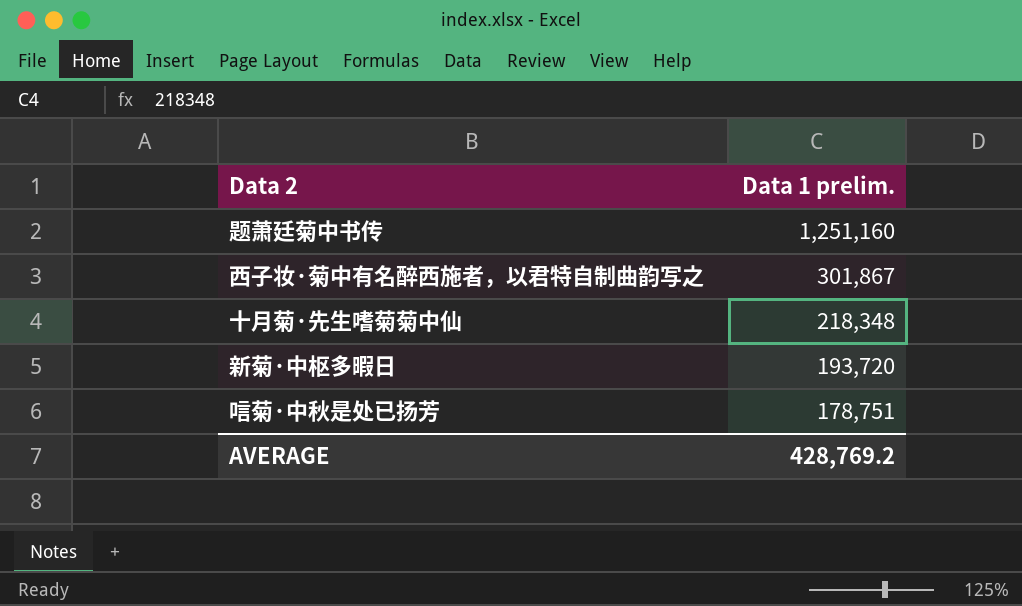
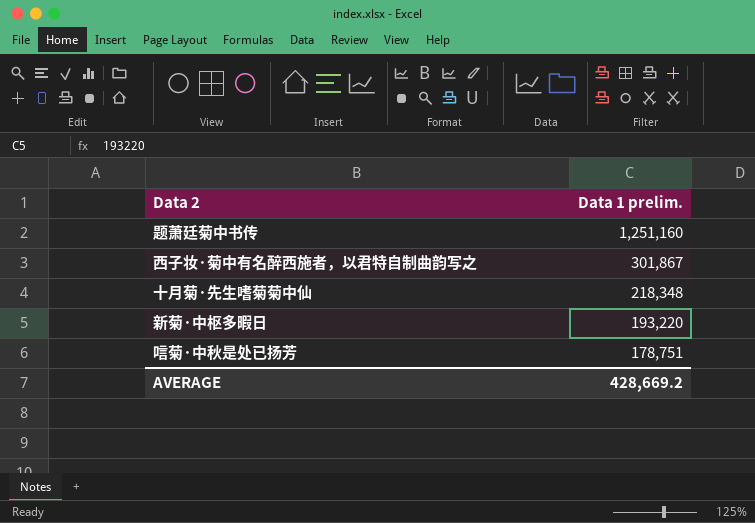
新菊·中枢多暇日 | Data 1 prelim.: 193,720 -> 193,220
AVERAGE | Data 1 prelim.: 428,769.2 -> 428,669.2

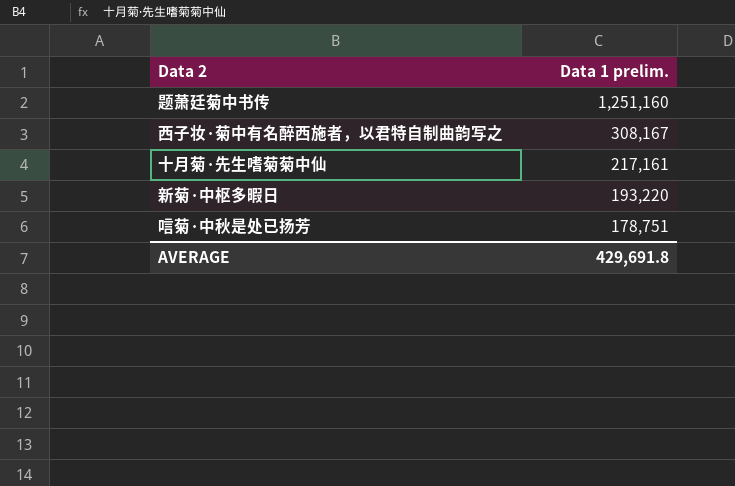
西子妆·菊中有名醉西施者，以君特自制曲韵写之 | Data 1 prelim.: 301,867 -> 308,167
十月菊·先生嗜菊菊中仙 | Data 1 prelim.: 218,348 -> 217,161
AVERAGE | Data 1 prelim.: 428,669.2 -> 429,691.8

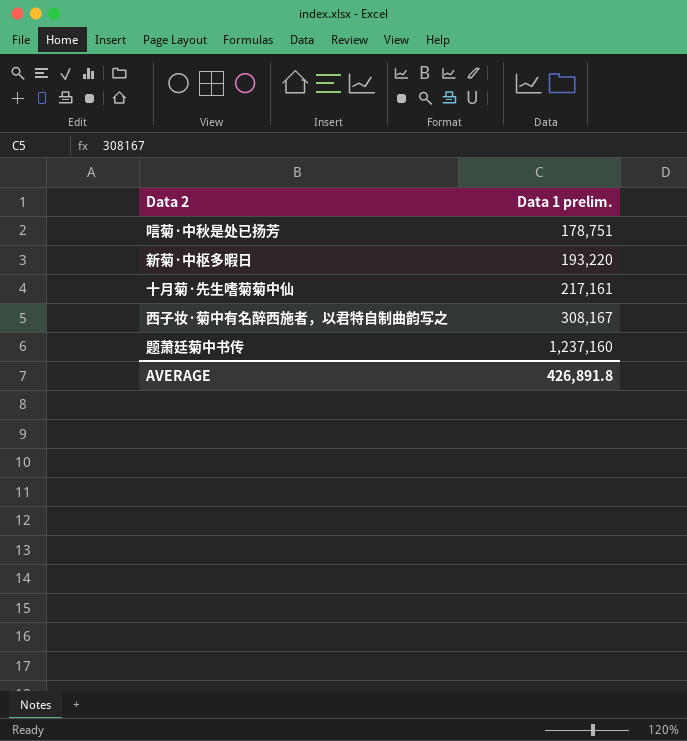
row order: Data 1 prelim. descending -> Data 1 prelim. ascending
题萧廷菊中书传 | Data 1 prelim.: 1,251,160 -> 1,237,160
AVERAGE | Data 1 prelim.: 429,691.8 -> 426,891.8

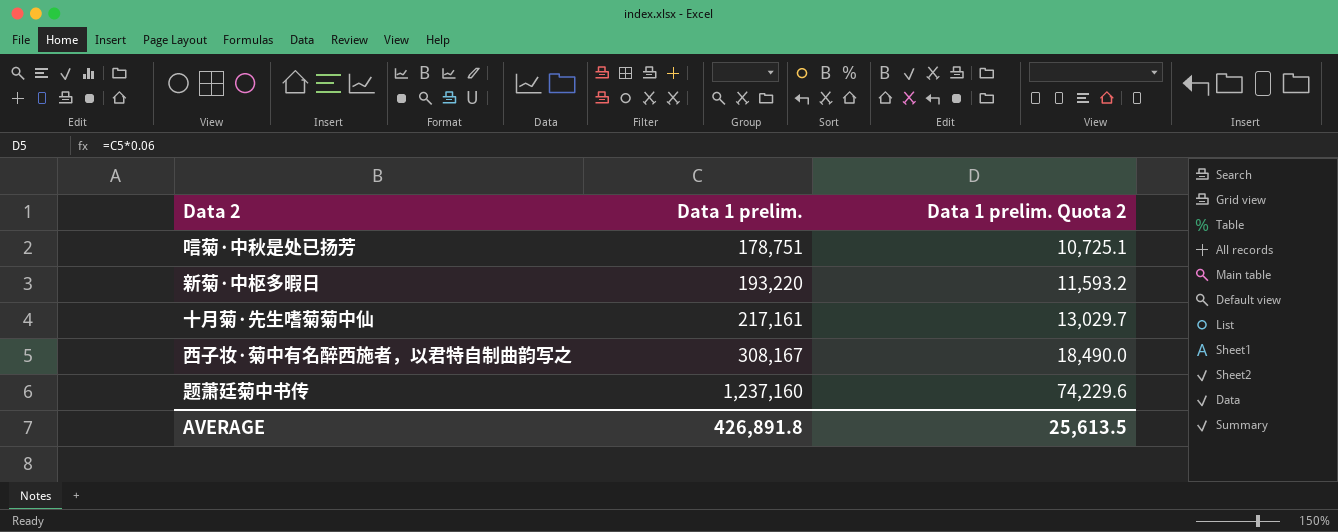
column Data 1 prelim. Quota 2 | formula: none -> [Data 1 prelim.] * 0.06

